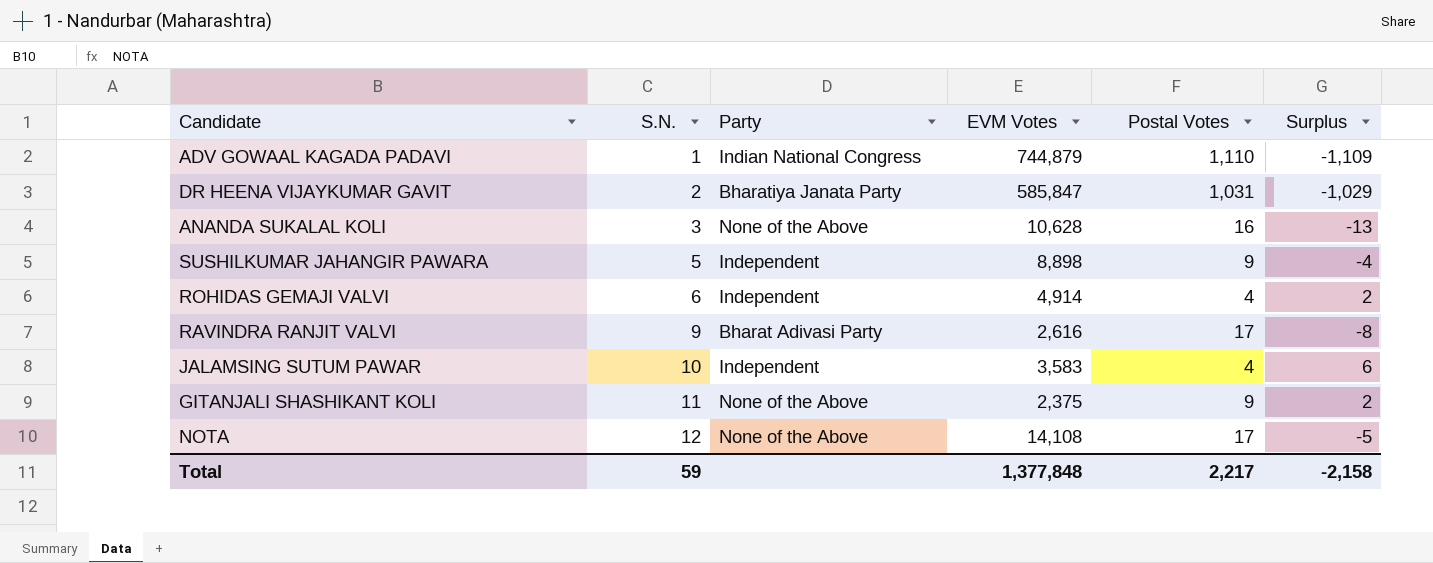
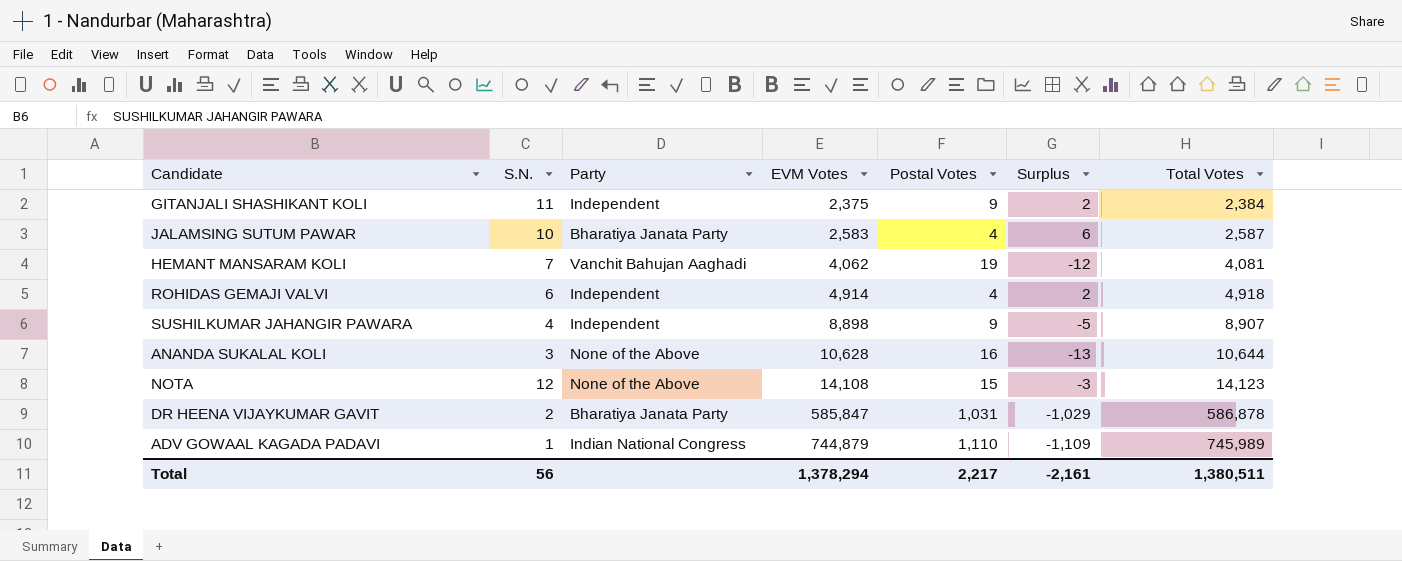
row order: S.N. ascending -> EVM Votes ascending
column Total Votes | formula: none -> [EVM Votes] + [Postal Votes]
row RAVINDRA RANJIT VALVI: 9 | Bharat Adivasi Party | 2,616 | 17 | -8 -> none
GITANJALI SHASHIKANT KOLI | Party: None of the Above -> Independent
JALAMSING SUTUM PAWAR | Party: Independent -> Bharatiya Janata Party
JALAMSING SUTUM PAWAR | EVM Votes: 3,583 -> 2,583
row HEMANT MANSARAM KOLI: none -> 7 | Vanchit Bahujan Aaghadi | 4,062 | 19 | -12 | 4,081
SUSHILKUMAR JAHANGIR PAWARA | S.N.: 5 -> 4
SUSHILKUMAR JAHANGIR PAWARA | Surplus: -4 -> -5
NOTA | Postal Votes: 17 -> 15
NOTA | Surplus: -5 -> -3
Total | S.N.: 59 -> 56
Total | EVM Votes: 1,377,848 -> 1,378,294
Total | Surplus: -2,158 -> -2,161

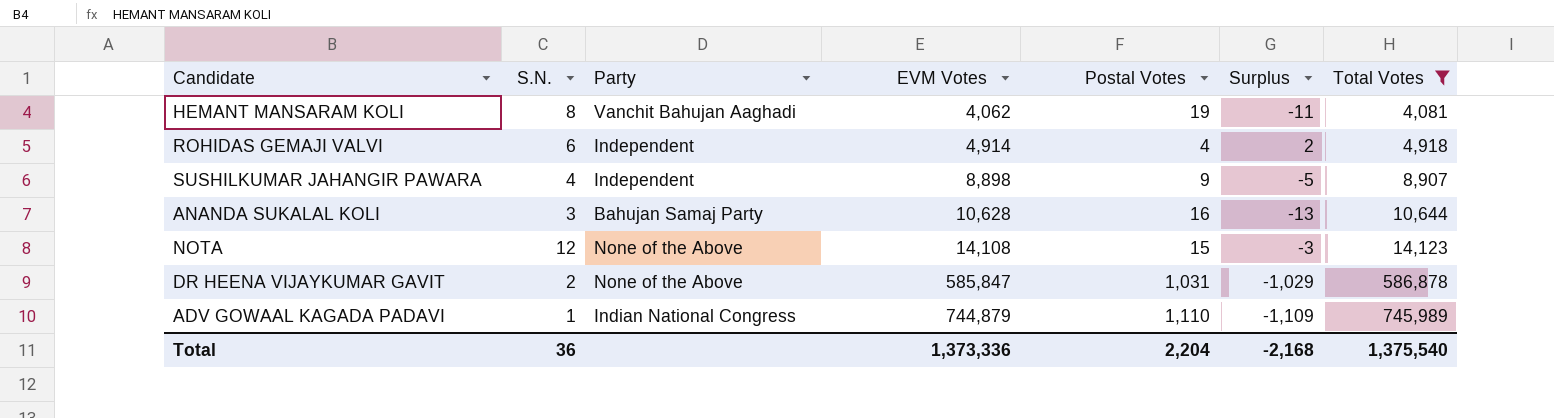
filter: none -> Total Votes >= 4,081
HEMANT MANSARAM KOLI | S.N.: 7 -> 8
HEMANT MANSARAM KOLI | Surplus: -12 -> -11
ANANDA SUKALAL KOLI | Party: None of the Above -> Bahujan Samaj Party
DR HEENA VIJAYKUMAR GAVIT | Party: Bharatiya Janata Party -> None of the Above
Total | S.N.: 56 -> 36
Total | EVM Votes: 1,378,294 -> 1,373,336
Total | Postal Votes: 2,217 -> 2,204
Total | Surplus: -2,161 -> -2,168
Total | Total Votes: 1,380,511 -> 1,375,540

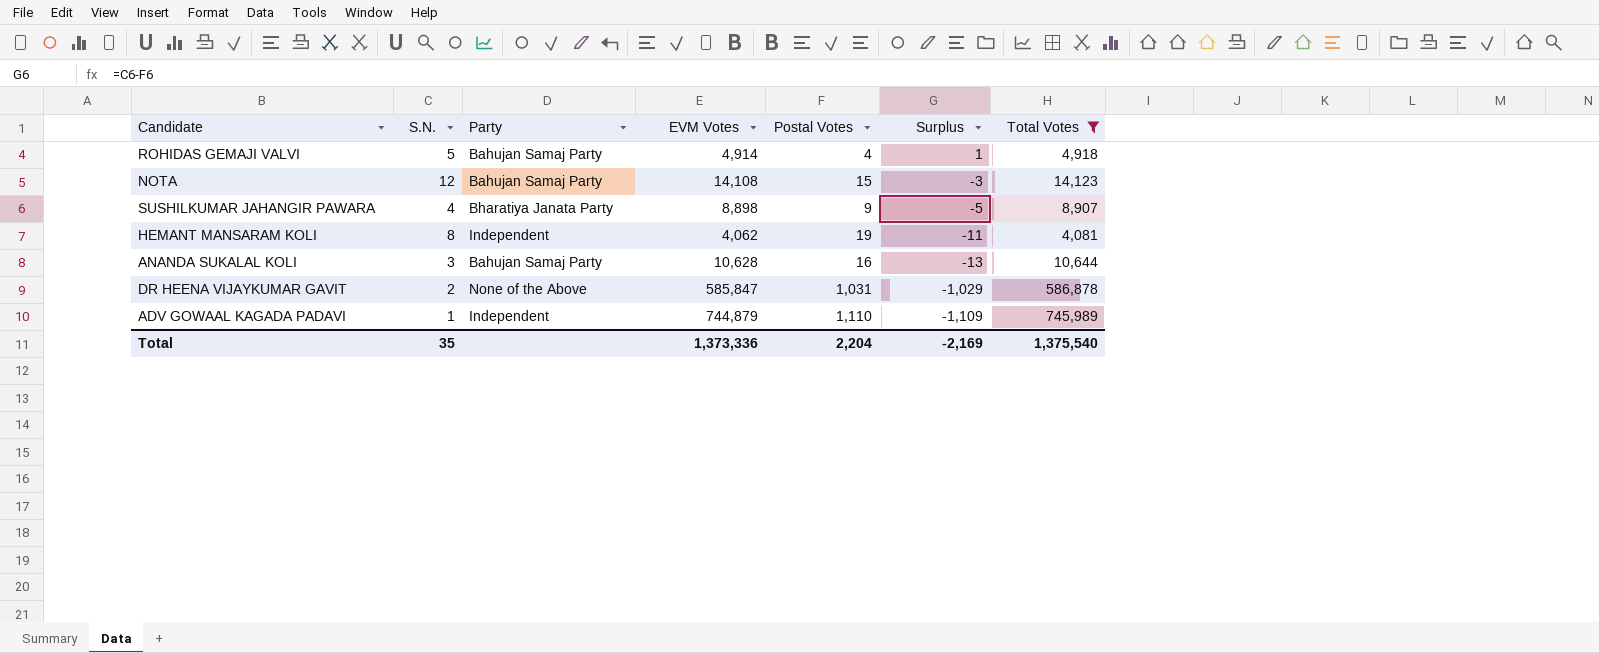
row order: EVM Votes ascending -> Surplus descending
ROHIDAS GEMAJI VALVI | S.N.: 6 -> 5
ROHIDAS GEMAJI VALVI | Party: Independent -> Bahujan Samaj Party
ROHIDAS GEMAJI VALVI | Surplus: 2 -> 1
NOTA | Party: None of the Above -> Bahujan Samaj Party
SUSHILKUMAR JAHANGIR PAWARA | Party: Independent -> Bharatiya Janata Party
HEMANT MANSARAM KOLI | Party: Vanchit Bahujan Aaghadi -> Independent
ADV GOWAAL KAGADA PADAVI | Party: Indian National Congress -> Independent
Total | S.N.: 36 -> 35
Total | Surplus: -2,168 -> -2,169

